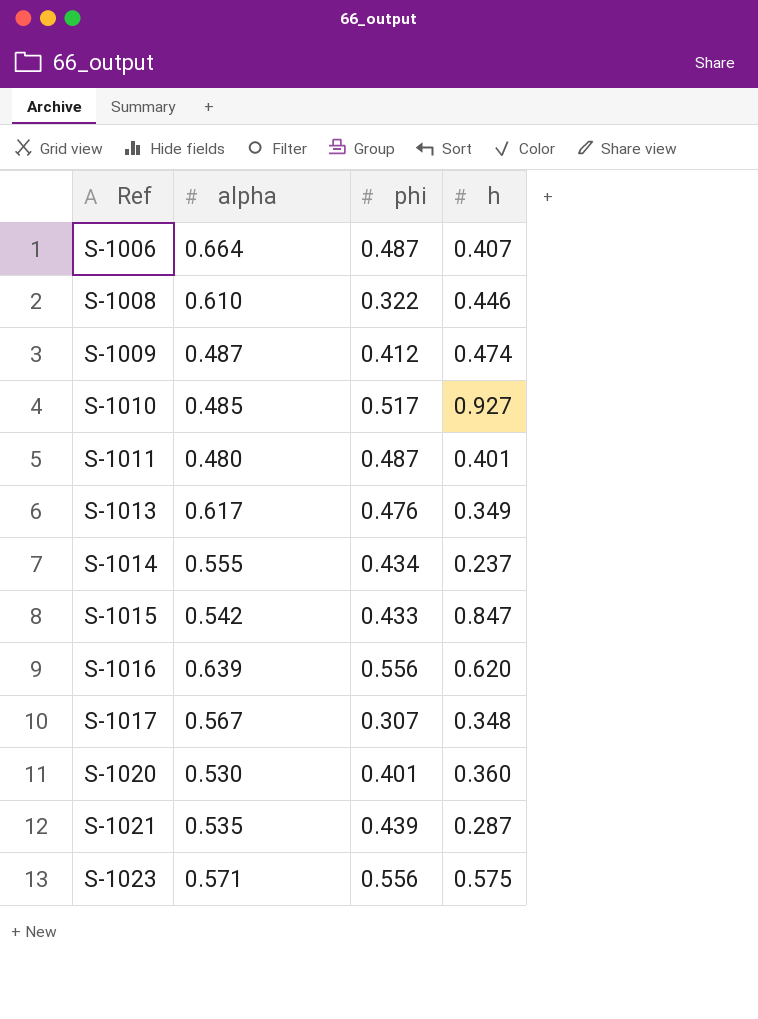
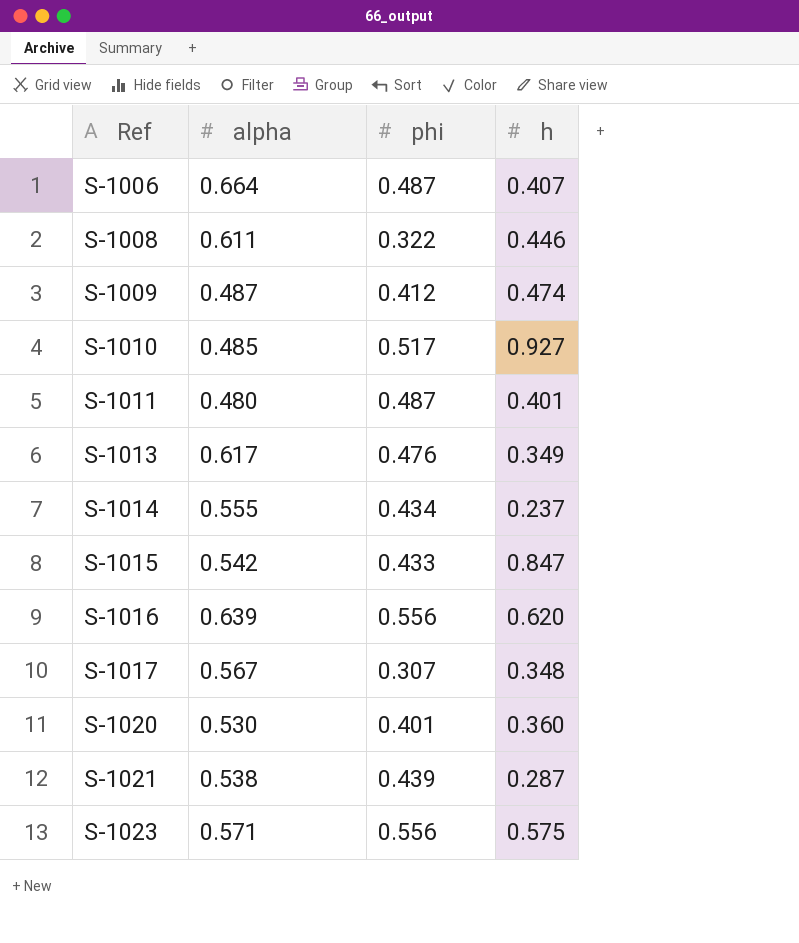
S-1008 | alpha: 0.610 -> 0.611
S-1021 | alpha: 0.535 -> 0.538

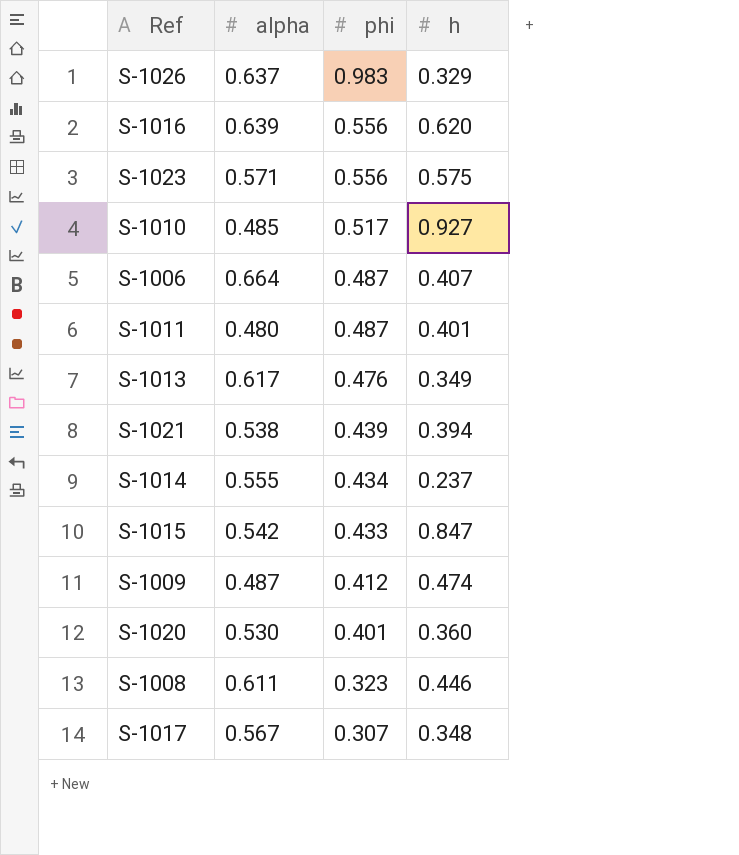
row order: Ref ascending -> phi descending
row S-1026: none -> 0.637 | 0.983 | 0.329
S-1021 | h: 0.287 -> 0.394
S-1008 | phi: 0.322 -> 0.323

